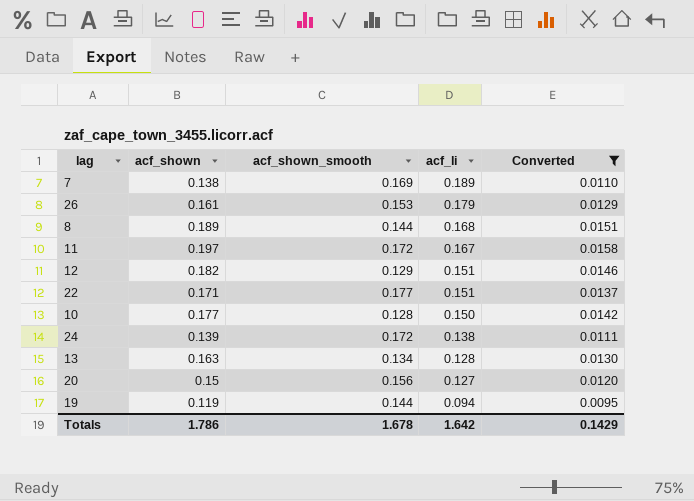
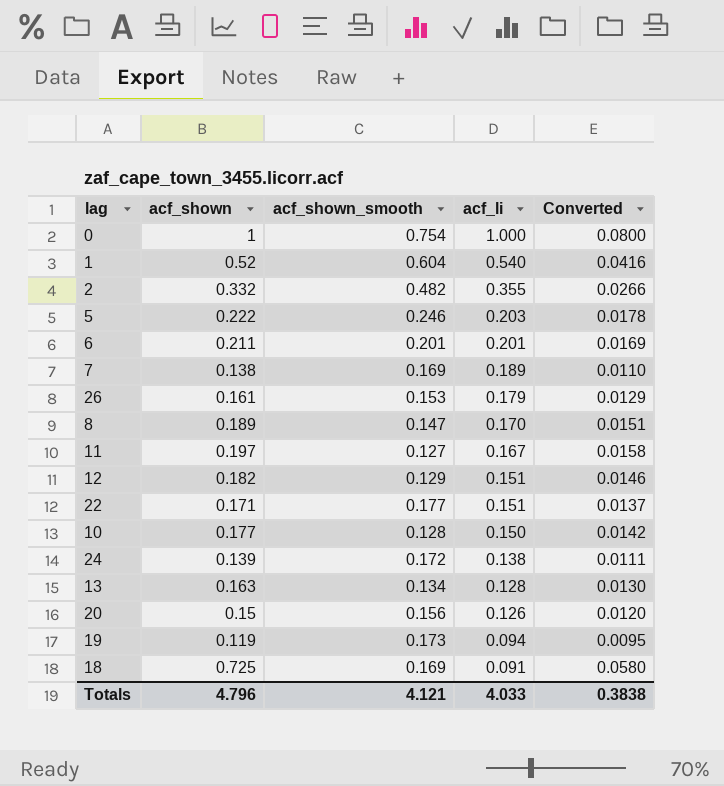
filter: Converted <= 0.0158 -> none
8 | acf_shown_smooth: 0.144 -> 0.147
8 | acf_li: 0.168 -> 0.170
11 | acf_shown_smooth: 0.172 -> 0.127
20 | acf_li: 0.127 -> 0.126
19 | acf_shown_smooth: 0.144 -> 0.173
Totals | acf_shown: 1.786 -> 4.796
Totals | acf_shown_smooth: 1.678 -> 4.121
Totals | acf_li: 1.642 -> 4.033
Totals | Converted: 0.1429 -> 0.3838

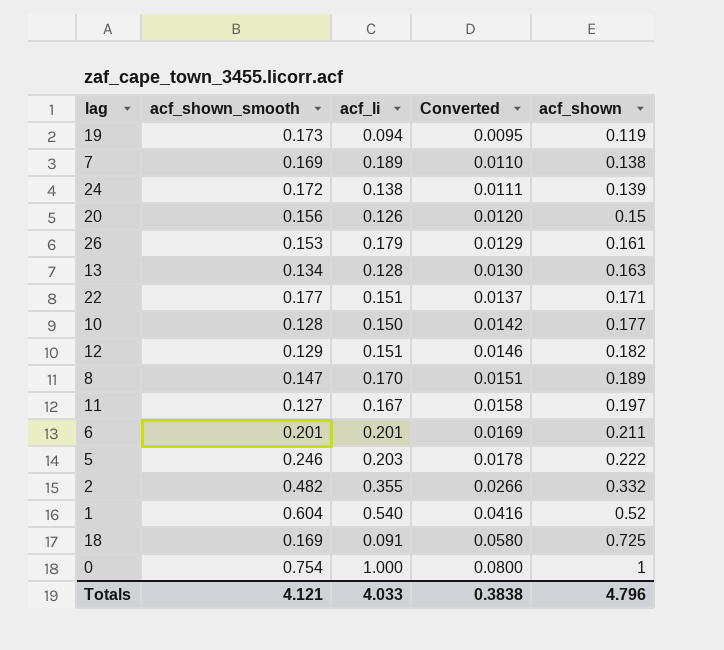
row order: acf_li descending -> Converted ascending
column acf_shown | position: 2 -> 5

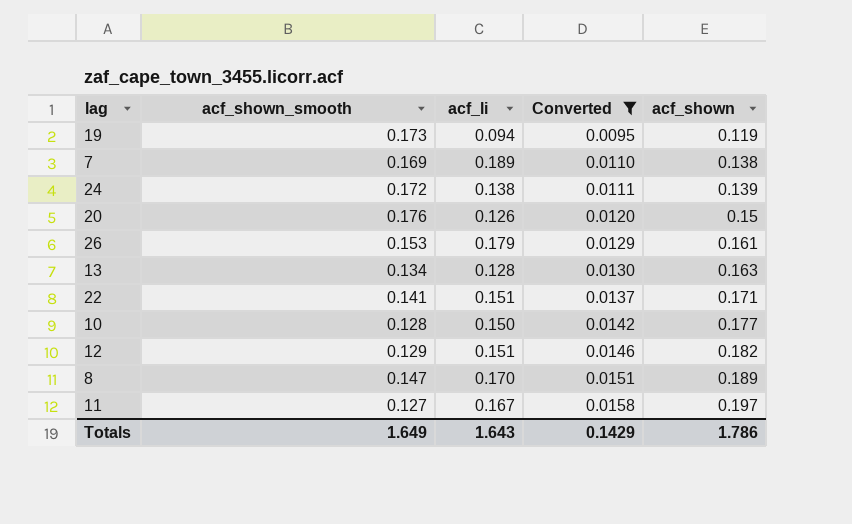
filter: none -> Converted <= 0.0158
20 | acf_shown_smooth: 0.156 -> 0.176
22 | acf_shown_smooth: 0.177 -> 0.141
Totals | acf_shown_smooth: 4.121 -> 1.649
Totals | acf_li: 4.033 -> 1.643
Totals | Converted: 0.3838 -> 0.1429
Totals | acf_shown: 4.796 -> 1.786

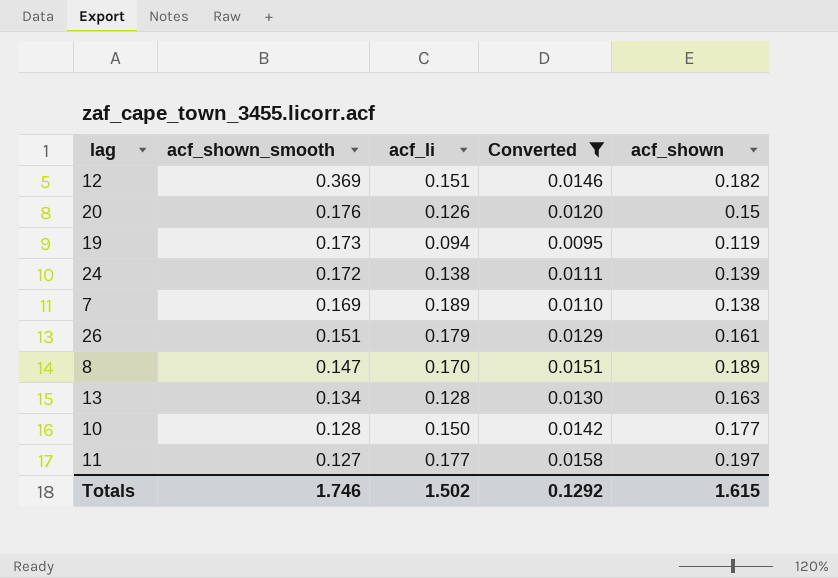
row order: Converted ascending -> acf_shown_smooth descending
row 22: 0.141 | 0.151 | 0.0137 | 0.171 -> none
12 | acf_shown_smooth: 0.129 -> 0.369
26 | acf_shown_smooth: 0.153 -> 0.151
11 | acf_li: 0.167 -> 0.177
Totals | acf_shown_smooth: 1.649 -> 1.746
Totals | acf_li: 1.643 -> 1.502
Totals | Converted: 0.1429 -> 0.1292
Totals | acf_shown: 1.786 -> 1.615

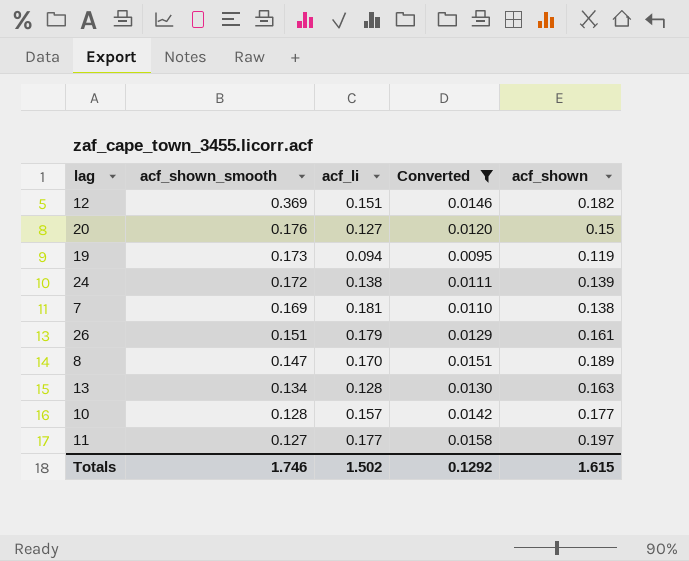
20 | acf_li: 0.126 -> 0.127
7 | acf_li: 0.189 -> 0.181
10 | acf_li: 0.150 -> 0.157

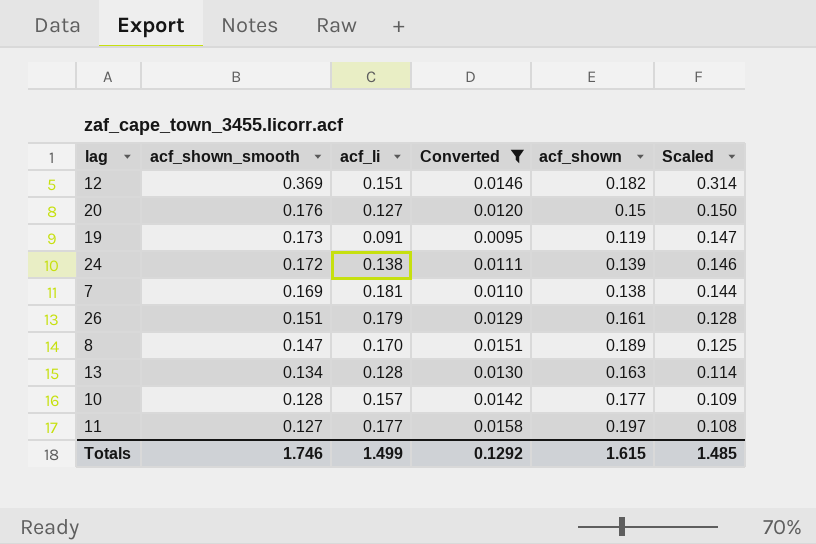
column Scaled | formula: none -> [acf_shown_smooth] * 0.85
19 | acf_li: 0.094 -> 0.091
Totals | acf_li: 1.502 -> 1.499

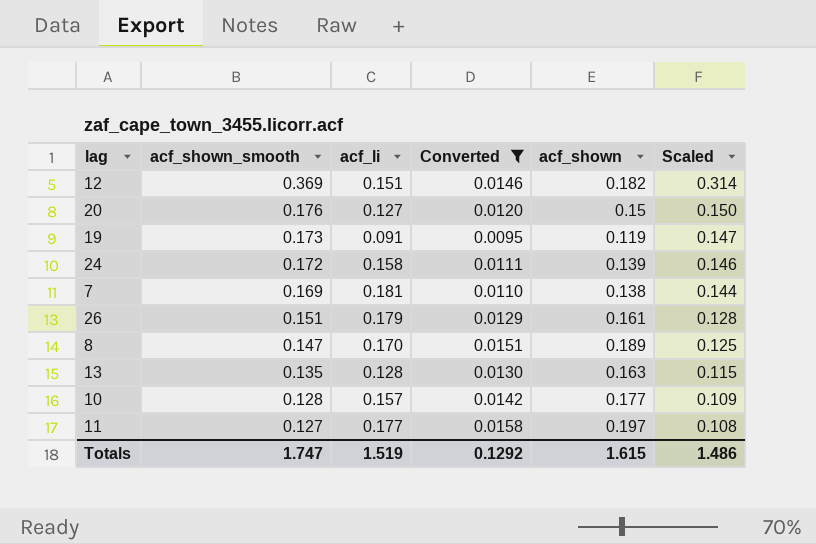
24 | acf_li: 0.138 -> 0.158
13 | acf_shown_smooth: 0.134 -> 0.135
13 | Scaled: 0.114 -> 0.115
Totals | acf_shown_smooth: 1.746 -> 1.747
Totals | acf_li: 1.499 -> 1.519
Totals | Scaled: 1.485 -> 1.486

